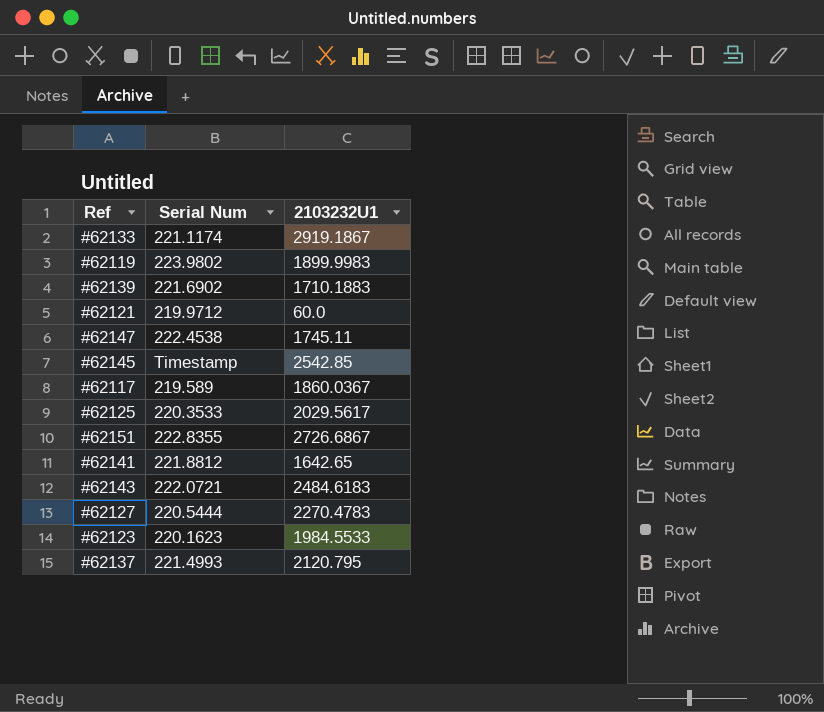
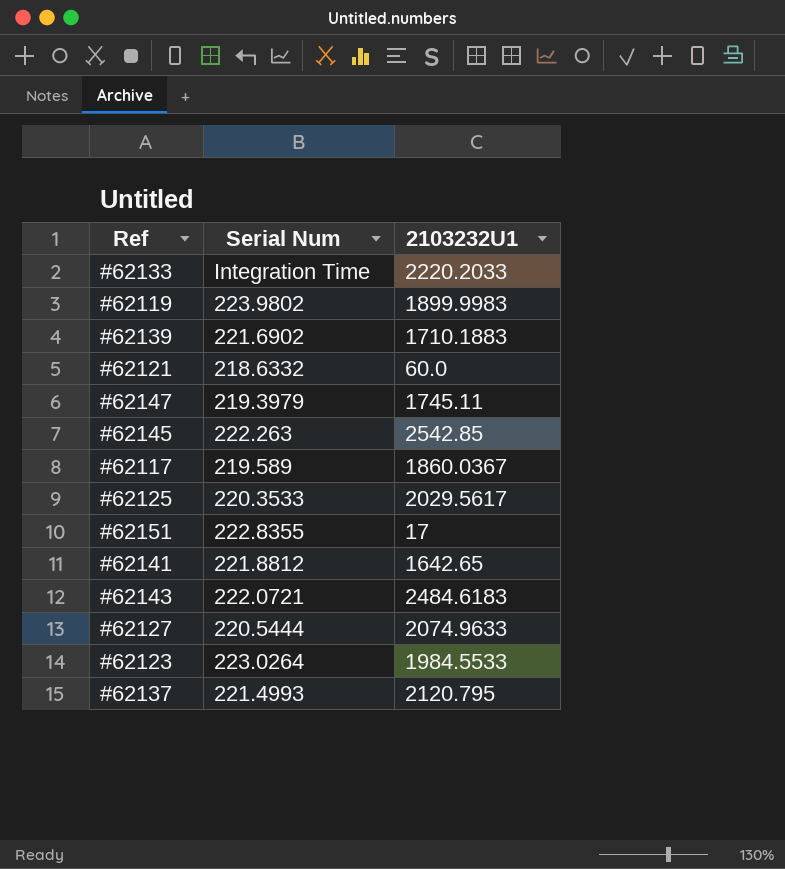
#62133 | Serial Num: 221.1174 -> Integration Time
#62133 | 2103232U1: 2919.1867 -> 2220.2033
#62121 | Serial Num: 219.9712 -> 218.6332
#62147 | Serial Num: 222.4538 -> 219.3979
#62145 | Serial Num: Timestamp -> 222.263
#62151 | 2103232U1: 2726.6867 -> 17
#62127 | 2103232U1: 2270.4783 -> 2074.9633
#62123 | Serial Num: 220.1623 -> 223.0264

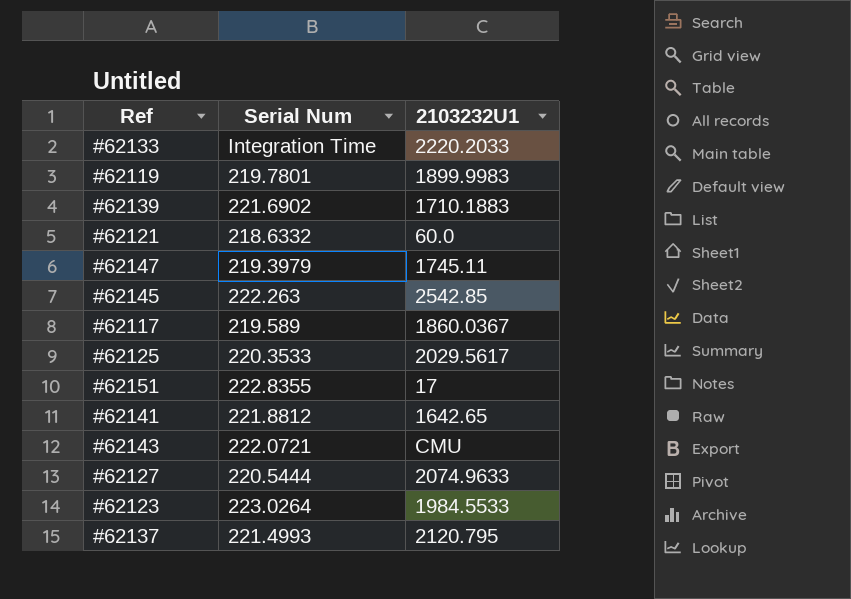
#62119 | Serial Num: 223.9802 -> 219.7801
#62143 | 2103232U1: 2484.6183 -> CMU

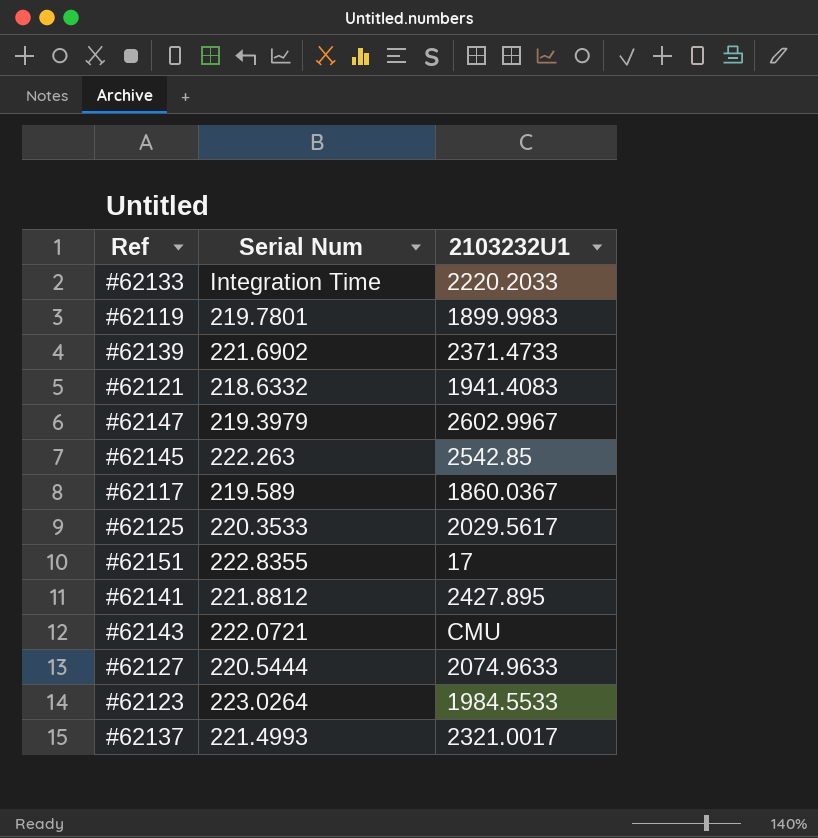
#62139 | 2103232U1: 1710.1883 -> 2371.4733
#62121 | 2103232U1: 60.0 -> 1941.4083
#62147 | 2103232U1: 1745.11 -> 2602.9967
#62141 | 2103232U1: 1642.65 -> 2427.895
#62137 | 2103232U1: 2120.795 -> 2321.0017

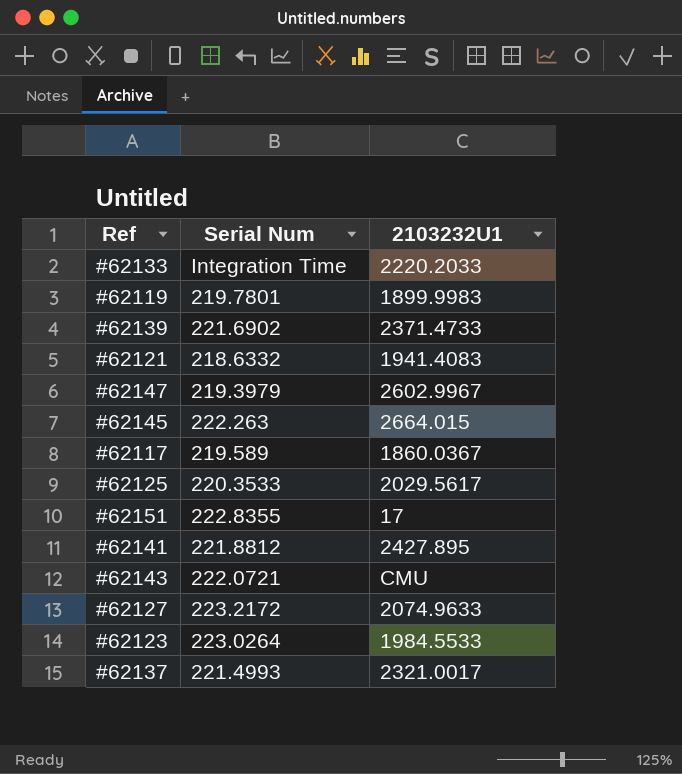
#62145 | 2103232U1: 2542.85 -> 2664.015
#62127 | Serial Num: 220.5444 -> 223.2172

